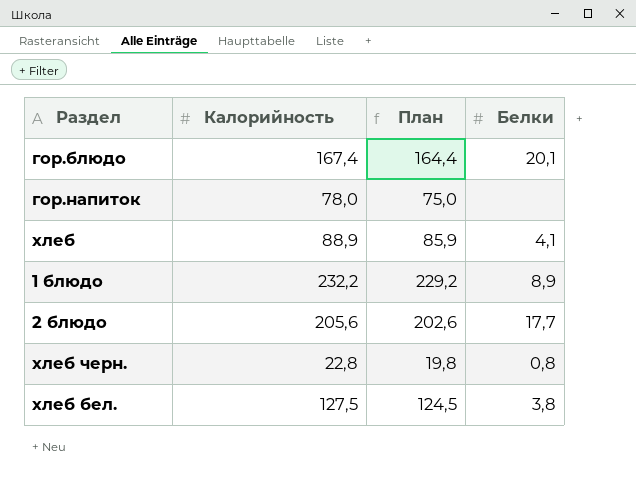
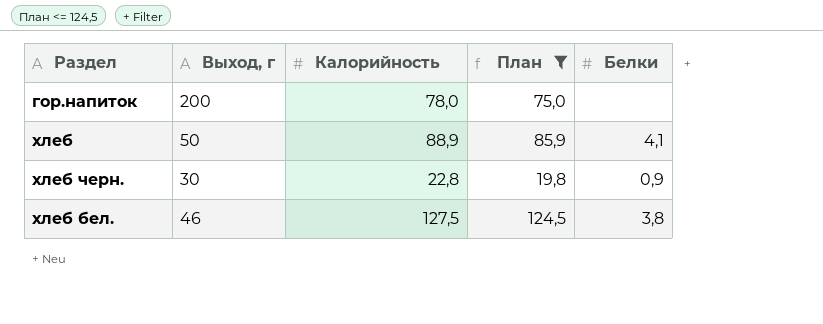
filter: none -> План <= 124,5
column Выход, г | position: none -> 2
хлеб черн. | Белки: 0,8 -> 0,9

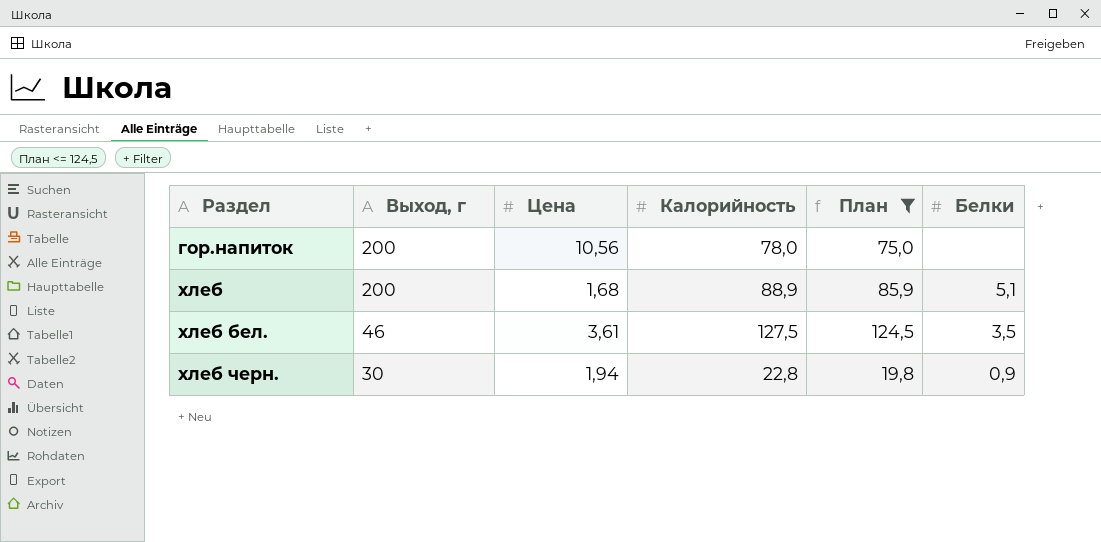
row order: none -> Раздел ascending
column Цена | position: none -> 3
хлеб | Выход, г: 50 -> 200
хлеб | Белки: 4,1 -> 5,1
хлеб бел. | Белки: 3,8 -> 3,5

